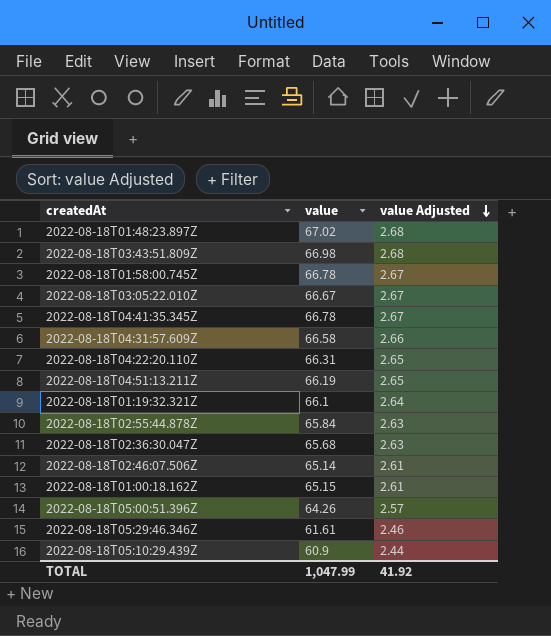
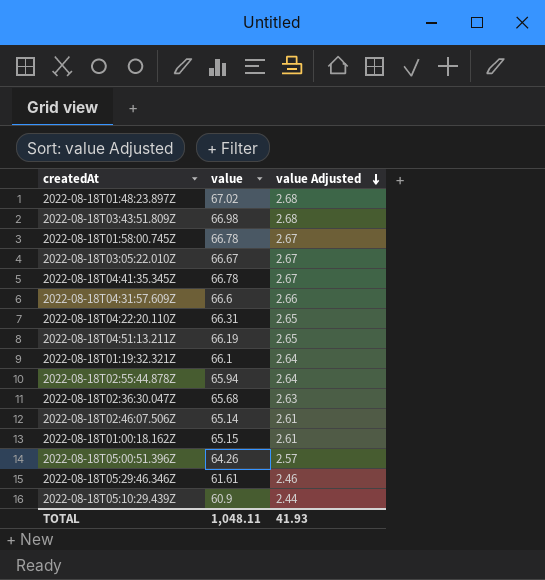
2022-08-18T04:31:57.609Z | value: 66.58 -> 66.6
2022-08-18T02:55:44.878Z | value: 65.84 -> 65.94
2022-08-18T02:55:44.878Z | value Adjusted: 2.63 -> 2.64
TOTAL | value: 1,047.99 -> 1,048.11
TOTAL | value Adjusted: 41.92 -> 41.93

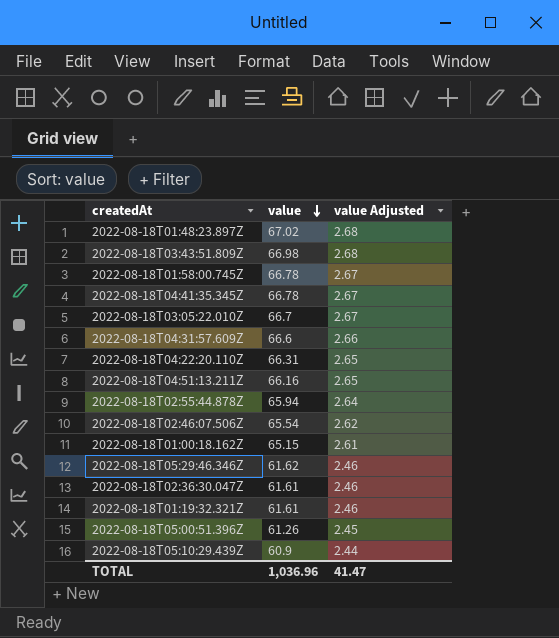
row order: value Adjusted descending -> value descending
2022-08-18T03:05:22.010Z | value: 66.67 -> 66.7
2022-08-18T04:51:13.211Z | value: 66.19 -> 66.16
2022-08-18T02:46:07.506Z | value: 65.14 -> 65.54
2022-08-18T02:46:07.506Z | value Adjusted: 2.61 -> 2.62
2022-08-18T05:29:46.346Z | value: 61.61 -> 61.62
2022-08-18T02:36:30.047Z | value: 65.68 -> 61.61
2022-08-18T02:36:30.047Z | value Adjusted: 2.63 -> 2.46
2022-08-18T01:19:32.321Z | value: 66.1 -> 61.61
2022-08-18T01:19:32.321Z | value Adjusted: 2.64 -> 2.46
2022-08-18T05:00:51.396Z | value: 64.26 -> 61.26
2022-08-18T05:00:51.396Z | value Adjusted: 2.57 -> 2.45
TOTAL | value: 1,048.11 -> 1,036.96
TOTAL | value Adjusted: 41.93 -> 41.47

